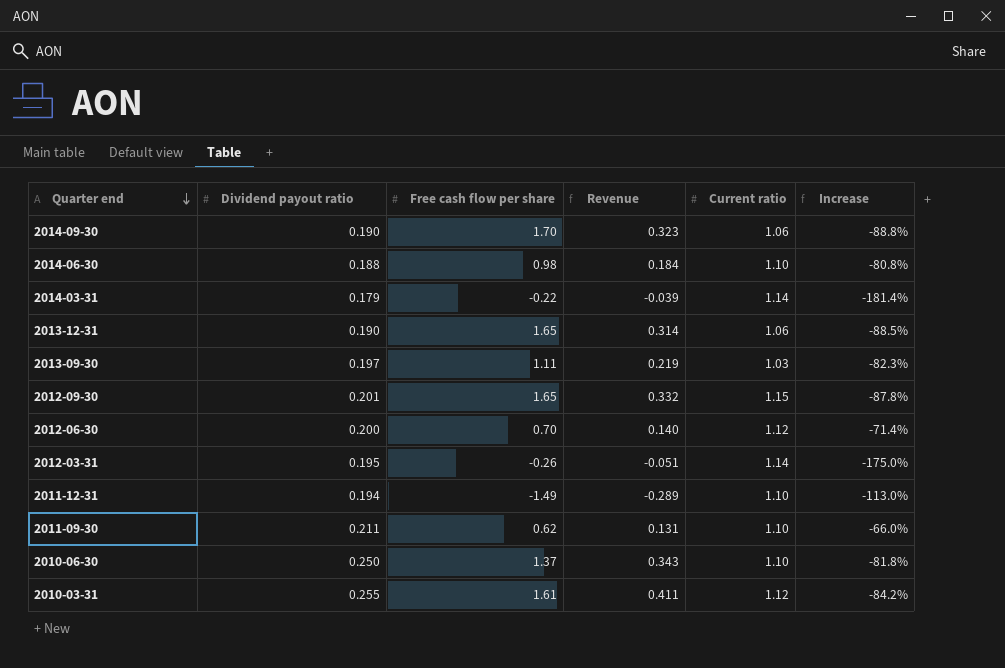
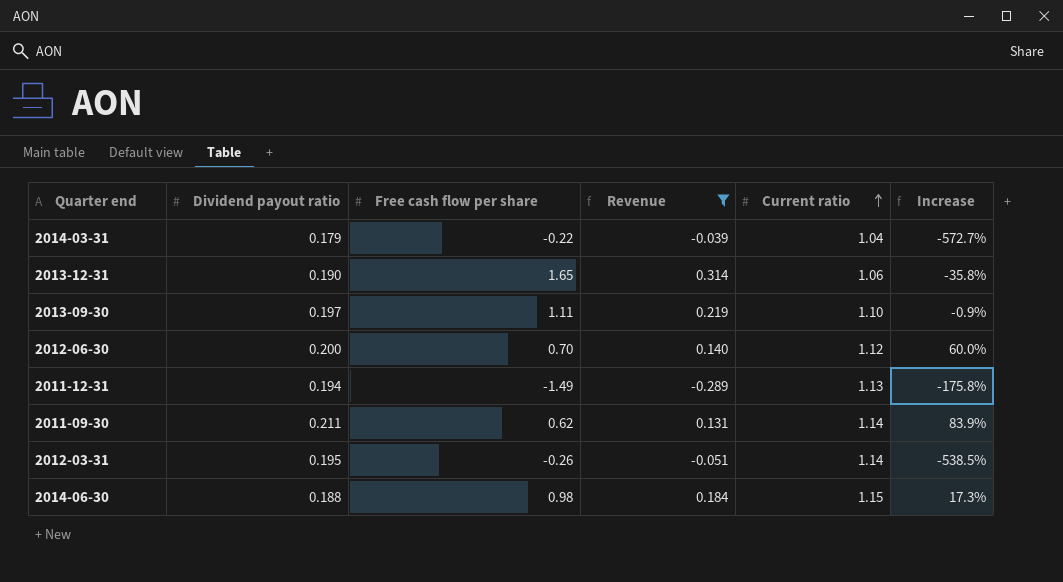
filter: none -> Revenue <= 0.314
row order: Quarter end descending -> Current ratio ascending
column Increase | formula: ([Dividend payout ratio] - [Free cash flow per share]) / [Free cash flow per share] -> ([Current ratio] - [Free cash flow per share]) / [Free cash flow per share]
2014-03-31 | Current ratio: 1.14 -> 1.04
2013-09-30 | Current ratio: 1.03 -> 1.10
2011-12-31 | Current ratio: 1.10 -> 1.13
2011-09-30 | Current ratio: 1.10 -> 1.14
2014-06-30 | Current ratio: 1.10 -> 1.15

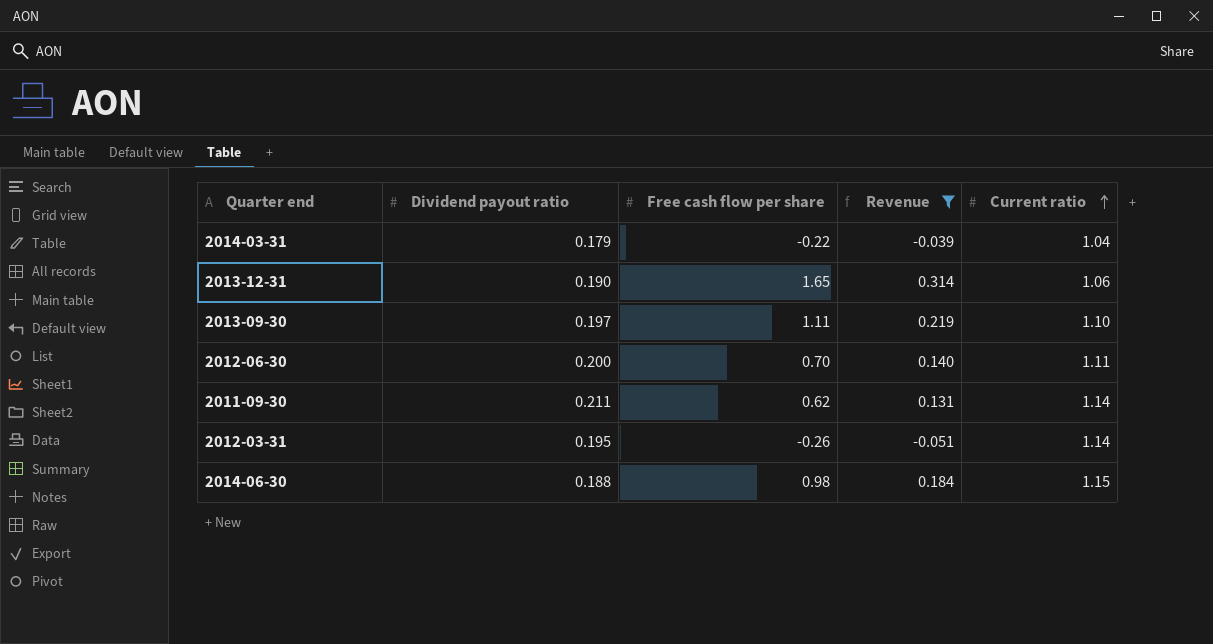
column Increase | formula: ([Current ratio] - [Free cash flow per share]) / [Free cash flow per share] -> none
row 2011-12-31: 0.194 | -1.49 | -0.289 | 1.13 | -175.8% -> none
2012-06-30 | Current ratio: 1.12 -> 1.11

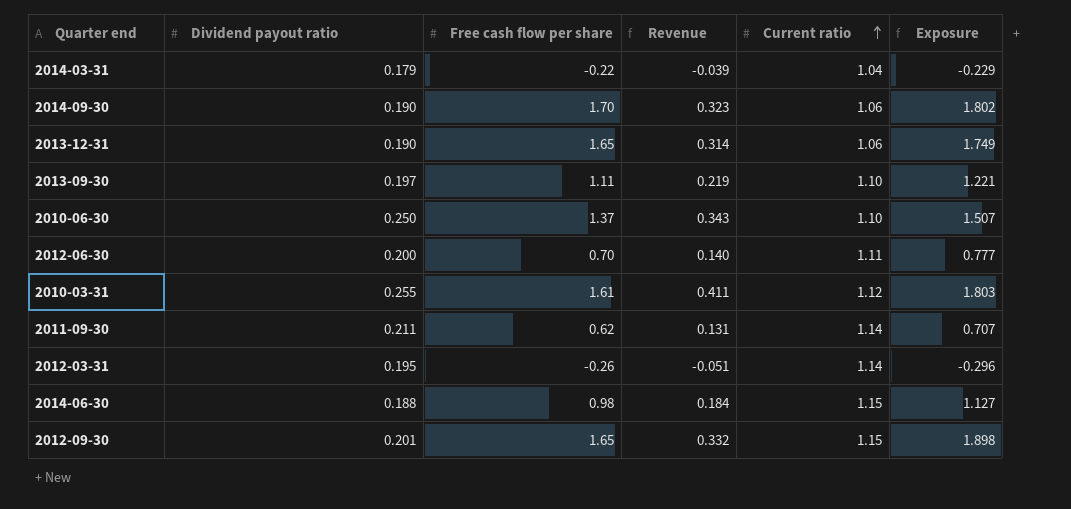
filter: Revenue <= 0.314 -> none
column Exposure | formula: none -> [Free cash flow per share] * [Current ratio]

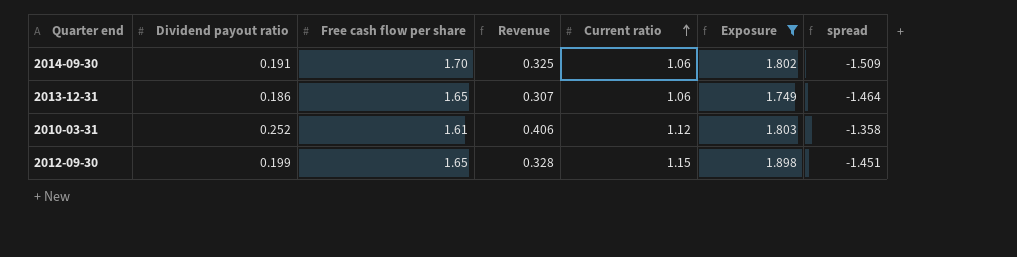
filter: none -> Exposure >= 1.749
column spread | formula: none -> [Dividend payout ratio] - [Free cash flow per share]
2014-09-30 | Dividend payout ratio: 0.190 -> 0.191
2014-09-30 | Revenue: 0.323 -> 0.325
2013-12-31 | Dividend payout ratio: 0.190 -> 0.186
2013-12-31 | Revenue: 0.314 -> 0.307
2010-03-31 | Dividend payout ratio: 0.255 -> 0.252
2010-03-31 | Revenue: 0.411 -> 0.406
2012-09-30 | Dividend payout ratio: 0.201 -> 0.199
2012-09-30 | Revenue: 0.332 -> 0.328

